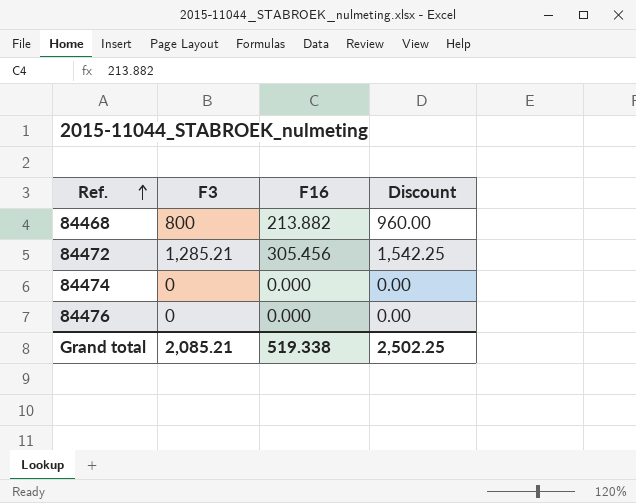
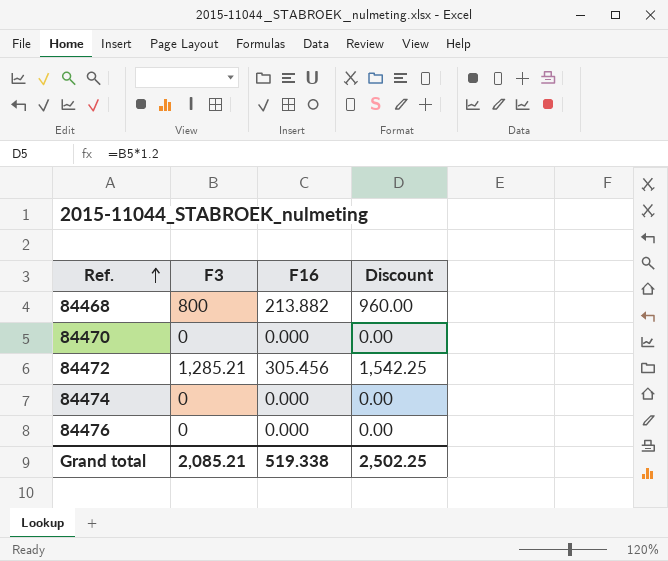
row 84470: none -> 0 | 0.000 | 0.00

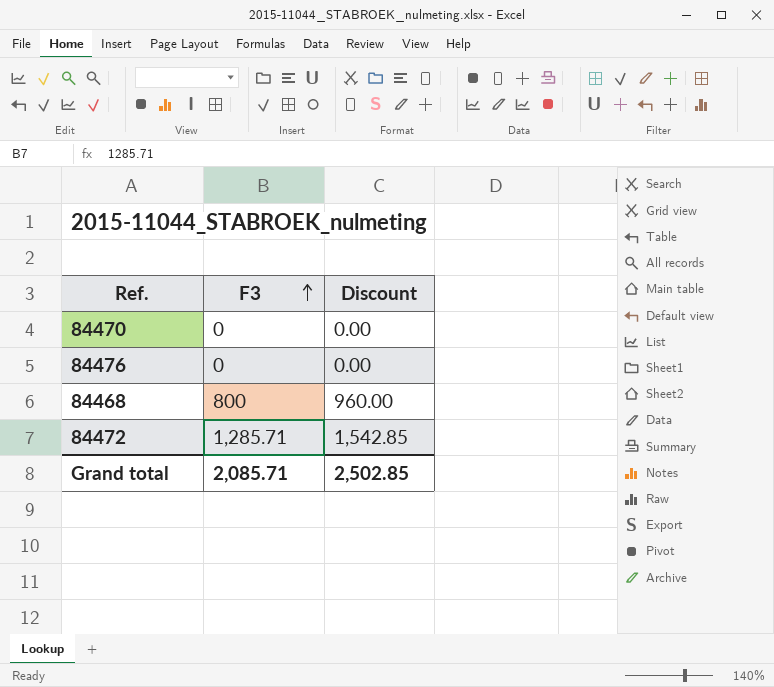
row order: Ref. ascending -> F3 ascending
column F16 | position: 3 -> none
row 84474: 0 | 0.000 | 0.00 -> none
84472 | F3: 1,285.21 -> 1,285.71
84472 | Discount: 1,542.25 -> 1,542.85
Grand total | F3: 2,085.21 -> 2,085.71
Grand total | Discount: 2,502.25 -> 2,502.85

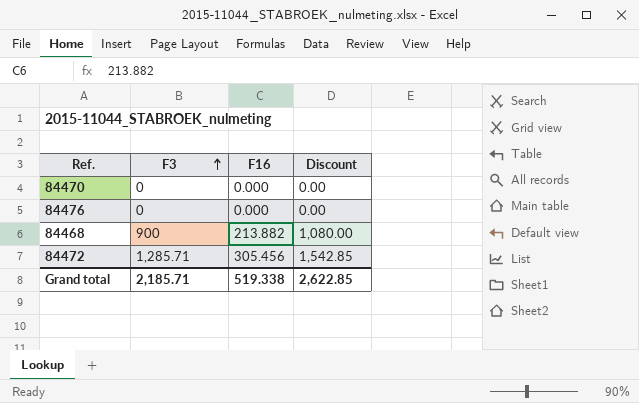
column F16 | position: none -> 3
84468 | F3: 800 -> 900
84468 | Discount: 960.00 -> 1,080.00
Grand total | F3: 2,085.71 -> 2,185.71
Grand total | Discount: 2,502.85 -> 2,622.85

